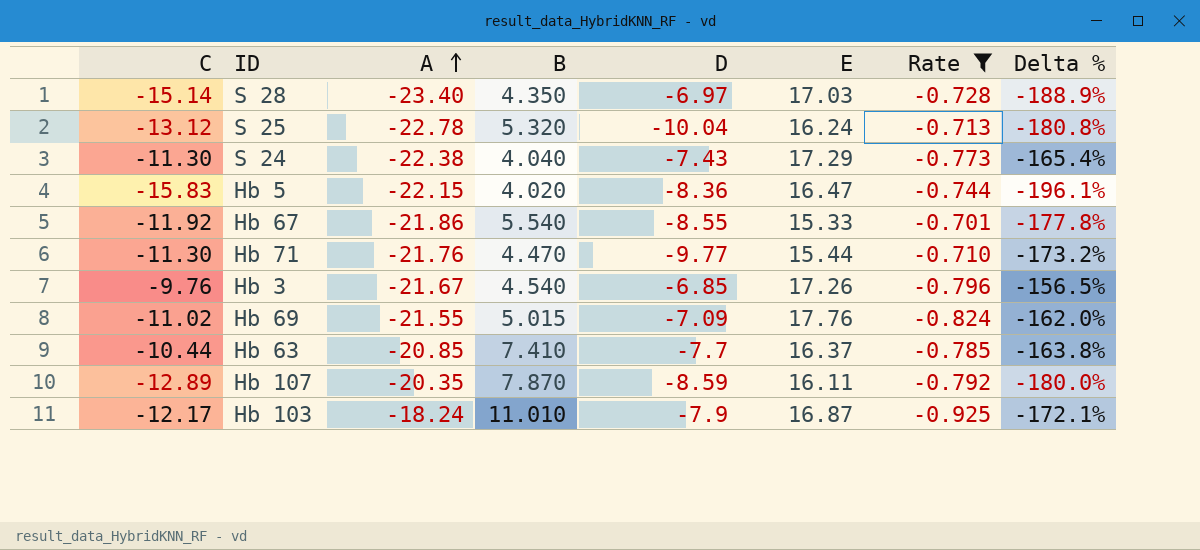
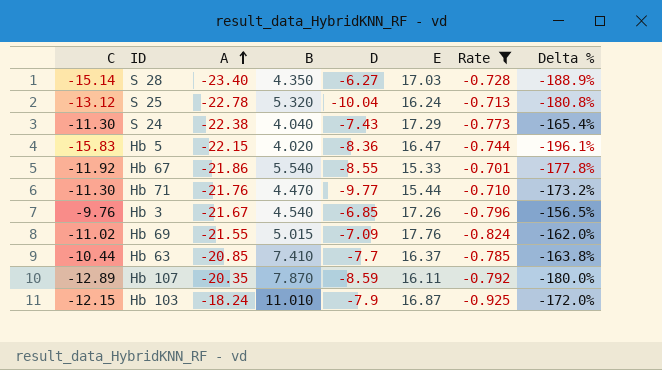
S 28 | D: -6.97 -> -6.27
Hb 103 | C: -12.17 -> -12.15
Hb 103 | Delta %: -172.1% -> -172.0%

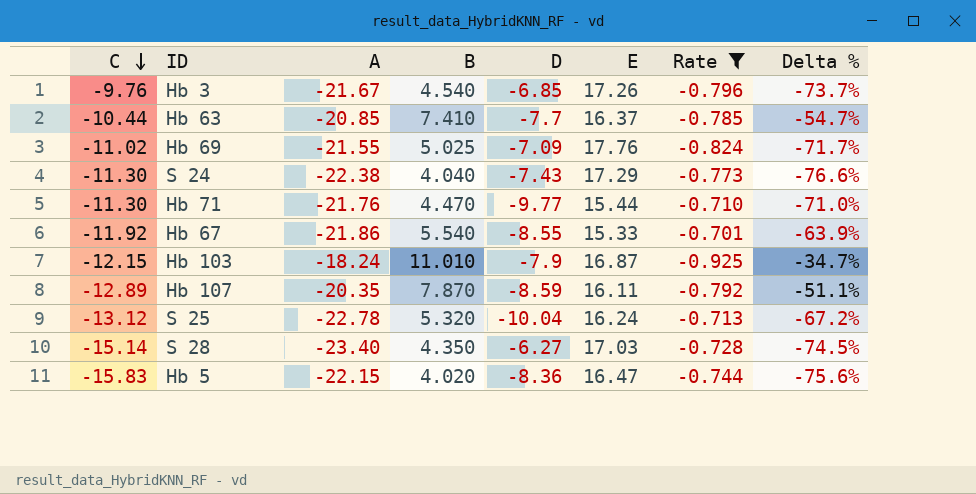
row order: A ascending -> C descending
column Delta % | formula: ([C] - [E]) / [E] -> ([B] - [E]) / [E]
Hb 69 | B: 5.015 -> 5.025

